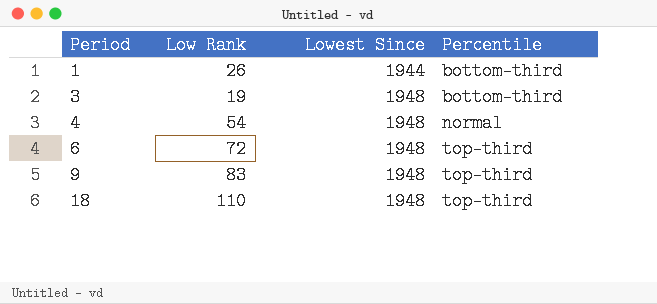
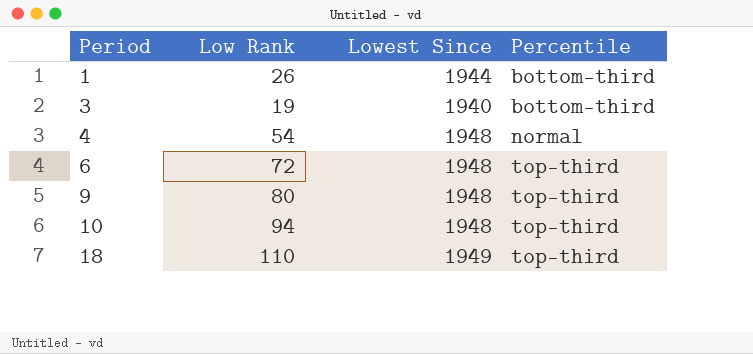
3 | Lowest Since: 1948 -> 1940
9 | Low Rank: 83 -> 80
row 10: none -> 94 | 1948 | top-third
18 | Lowest Since: 1948 -> 1949

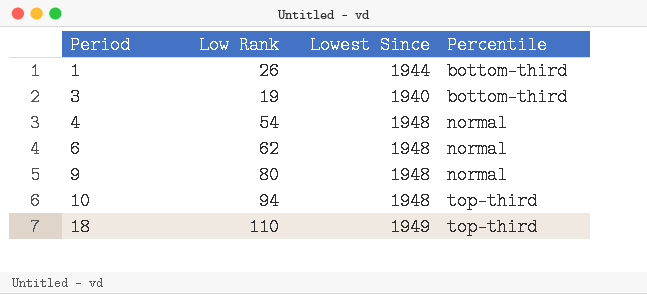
6 | Low Rank: 72 -> 62
6 | Percentile: top-third -> normal
9 | Percentile: top-third -> normal

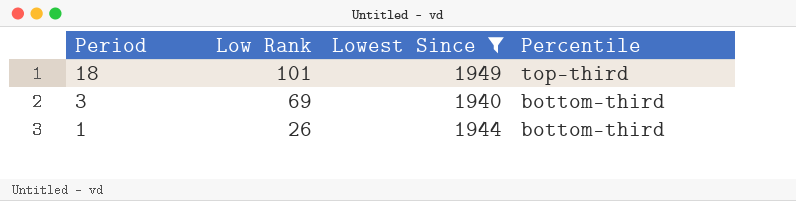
filter: none -> Lowest Since != 1948
row order: Period ascending -> Period descending
18 | Low Rank: 110 -> 101
3 | Low Rank: 19 -> 69

